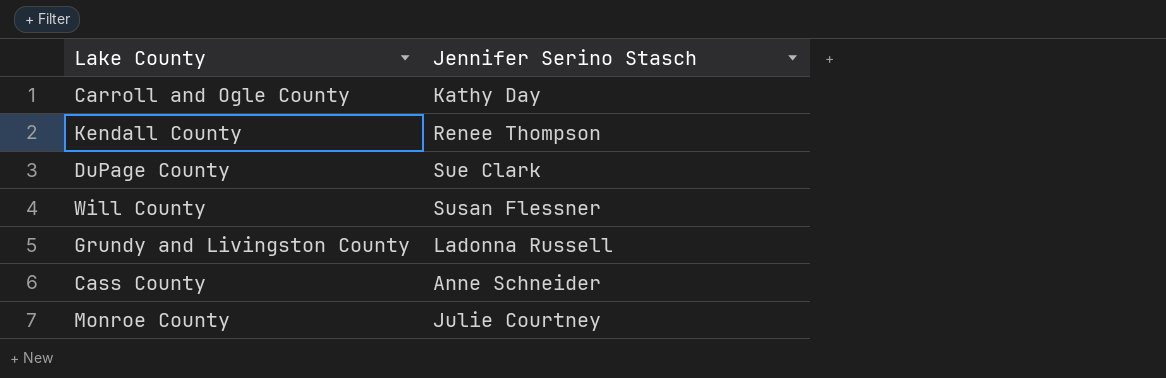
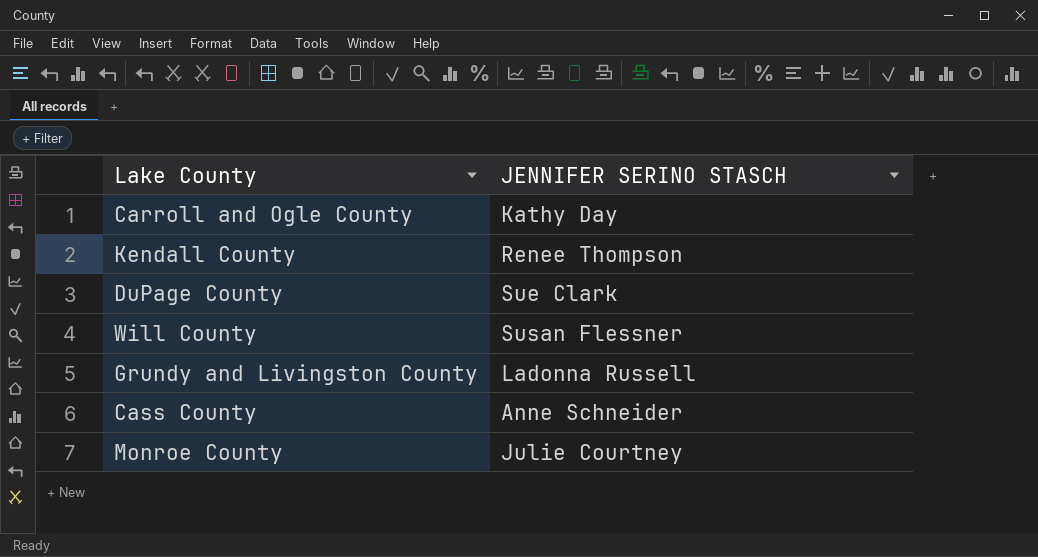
column name: Jennifer Serino Stasch -> JENNIFER SERINO STASCH

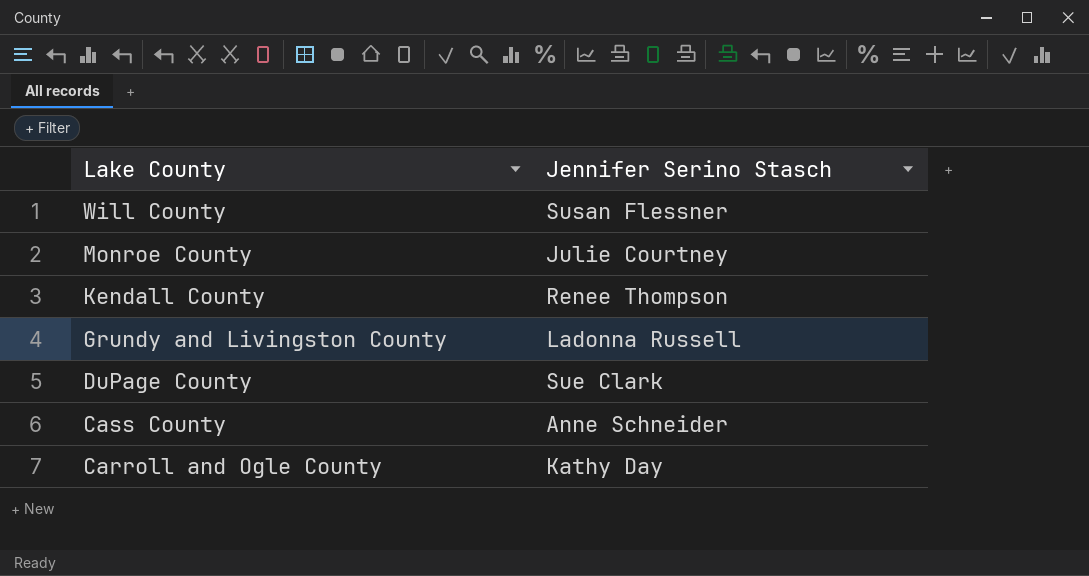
row order: none -> Lake County descending
column name: JENNIFER SERINO STASCH -> Jennifer Serino Stasch

